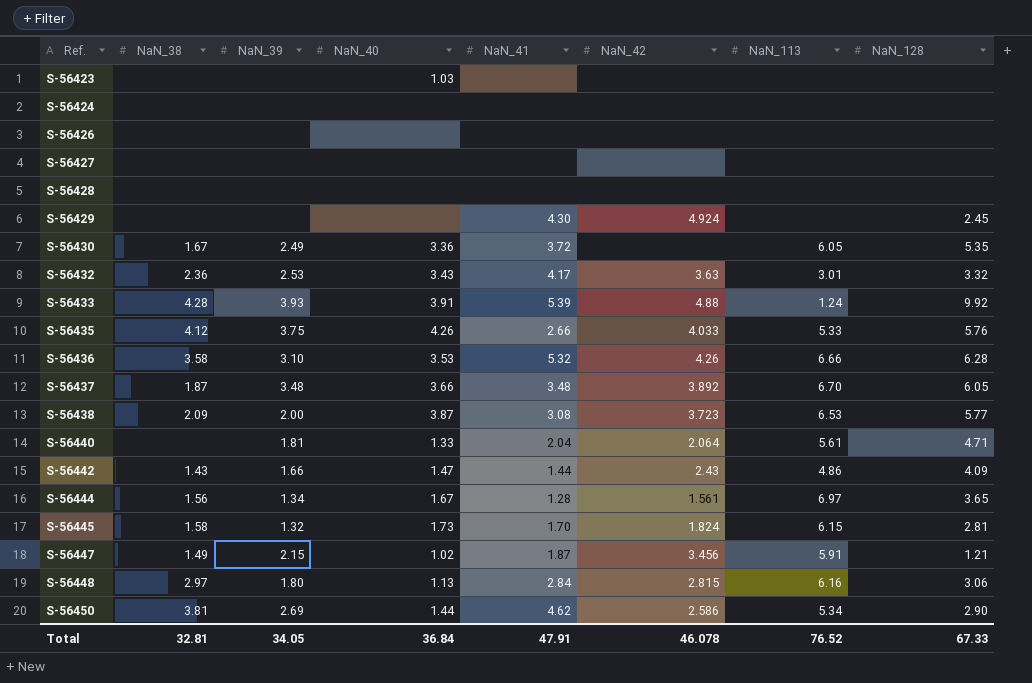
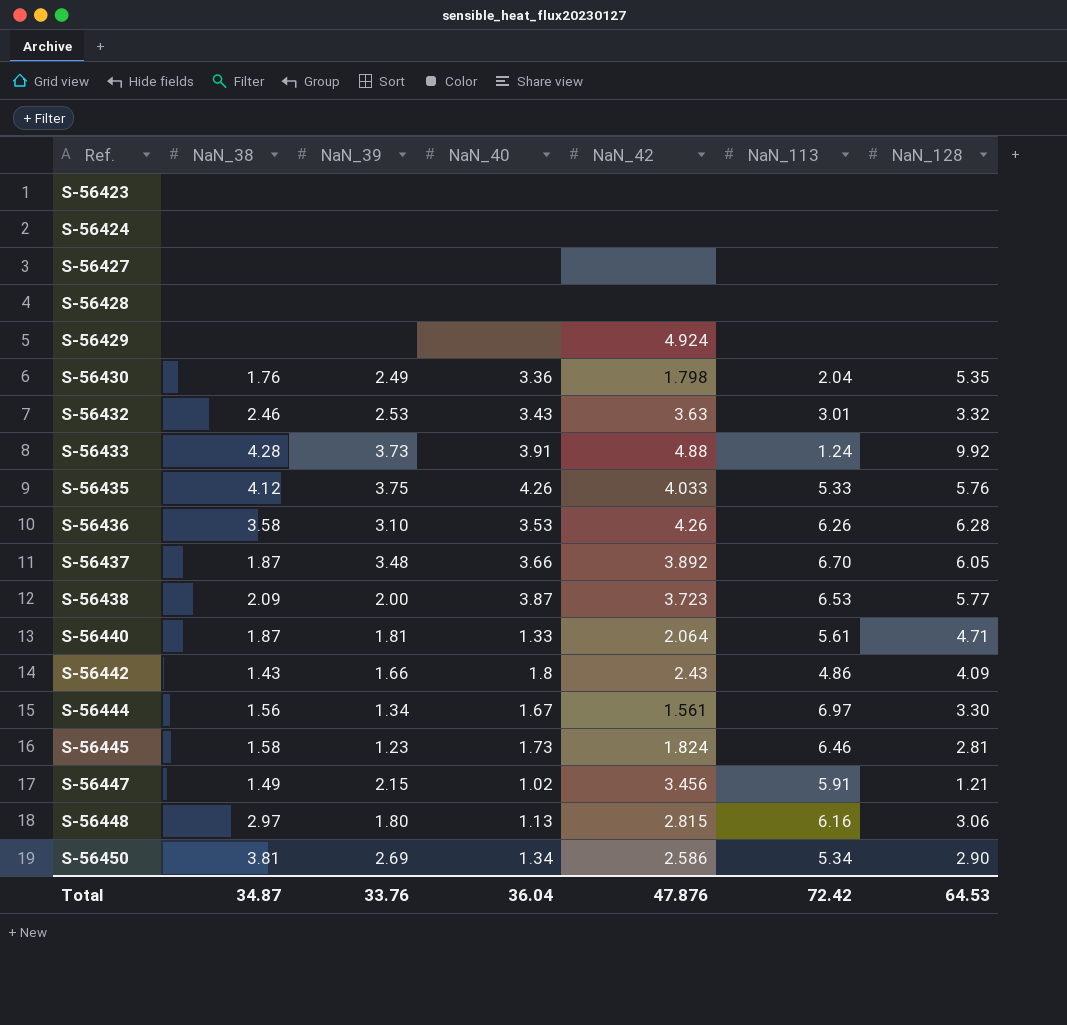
column NaN_41 | position: 5 -> none
row S-56426: none | none | none | none | none | none | none -> none
S-56423 | NaN_40: 1.03 -> none
S-56429 | NaN_128: 2.45 -> none
S-56430 | NaN_38: 1.67 -> 1.76
S-56430 | NaN_42: none -> 1.798
S-56430 | NaN_113: 6.05 -> 2.04
S-56432 | NaN_38: 2.36 -> 2.46
S-56433 | NaN_39: 3.93 -> 3.73
S-56436 | NaN_113: 6.66 -> 6.26
S-56440 | NaN_38: none -> 1.87
S-56442 | NaN_40: 1.47 -> 1.8
S-56444 | NaN_128: 3.65 -> 3.30
S-56445 | NaN_39: 1.32 -> 1.23
S-56445 | NaN_113: 6.15 -> 6.46
S-56450 | NaN_40: 1.44 -> 1.34
Total | NaN_38: 32.81 -> 34.87
Total | NaN_39: 34.05 -> 33.76
Total | NaN_40: 36.84 -> 36.04
Total | NaN_42: 46.078 -> 47.876
Total | NaN_113: 76.52 -> 72.42
Total | NaN_128: 67.33 -> 64.53

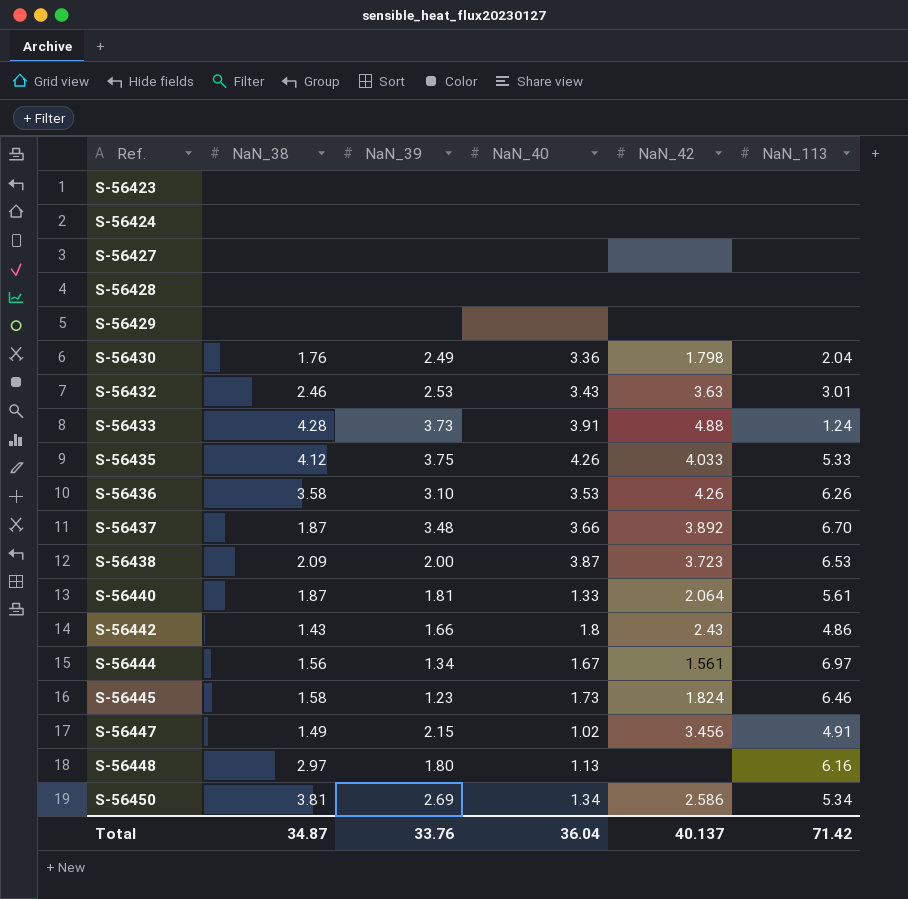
column NaN_128 | position: 7 -> none
S-56429 | NaN_42: 4.924 -> none
S-56447 | NaN_113: 5.91 -> 4.91
S-56448 | NaN_42: 2.815 -> none
Total | NaN_42: 47.876 -> 40.137
Total | NaN_113: 72.42 -> 71.42

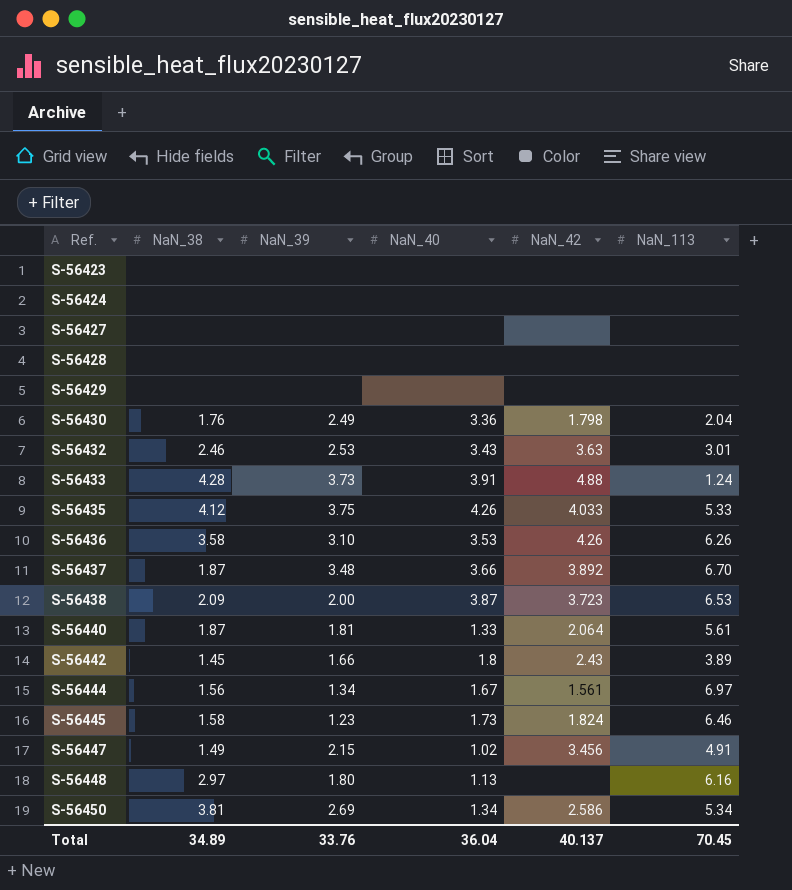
S-56442 | NaN_38: 1.43 -> 1.45
S-56442 | NaN_113: 4.86 -> 3.89
Total | NaN_38: 34.87 -> 34.89
Total | NaN_113: 71.42 -> 70.45

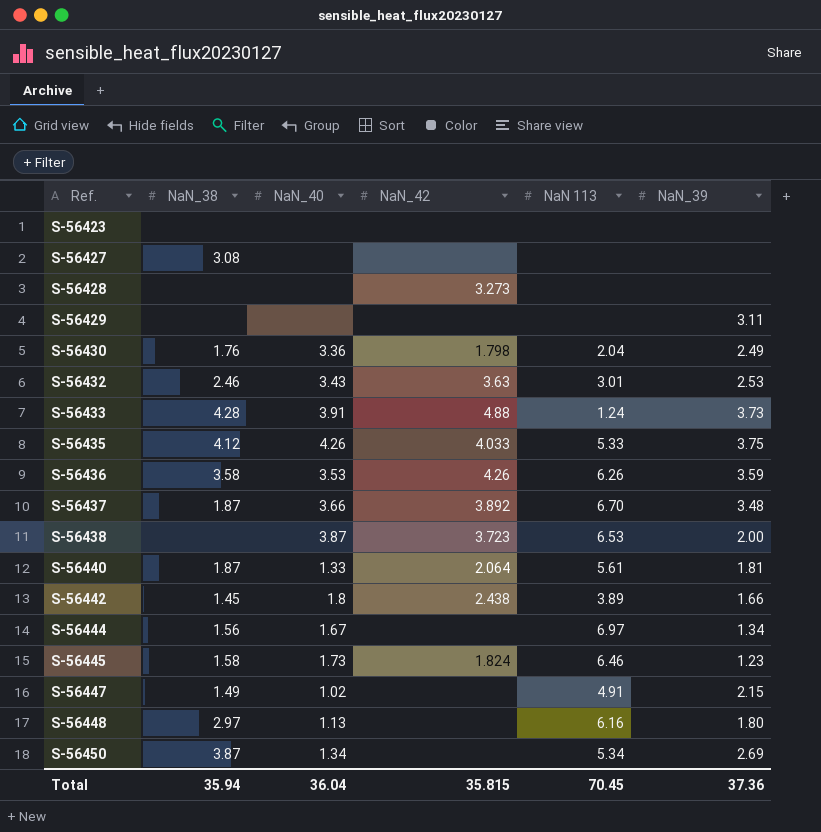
column name: NaN_113 -> NaN 113
column NaN_39 | position: 3 -> 6
row S-56424: none | none | none | none | none -> none
S-56427 | NaN_38: none -> 3.08
S-56428 | NaN_42: none -> 3.273
S-56429 | NaN_39: none -> 3.11
S-56436 | NaN_39: 3.10 -> 3.59
S-56438 | NaN_38: 2.09 -> none
S-56442 | NaN_42: 2.43 -> 2.438
S-56444 | NaN_42: 1.561 -> none
S-56447 | NaN_42: 3.456 -> none
S-56450 | NaN_38: 3.81 -> 3.87
S-56450 | NaN_42: 2.586 -> none
Total | NaN_38: 34.89 -> 35.94
Total | NaN_42: 40.137 -> 35.815
Total | NaN_39: 33.76 -> 37.36

